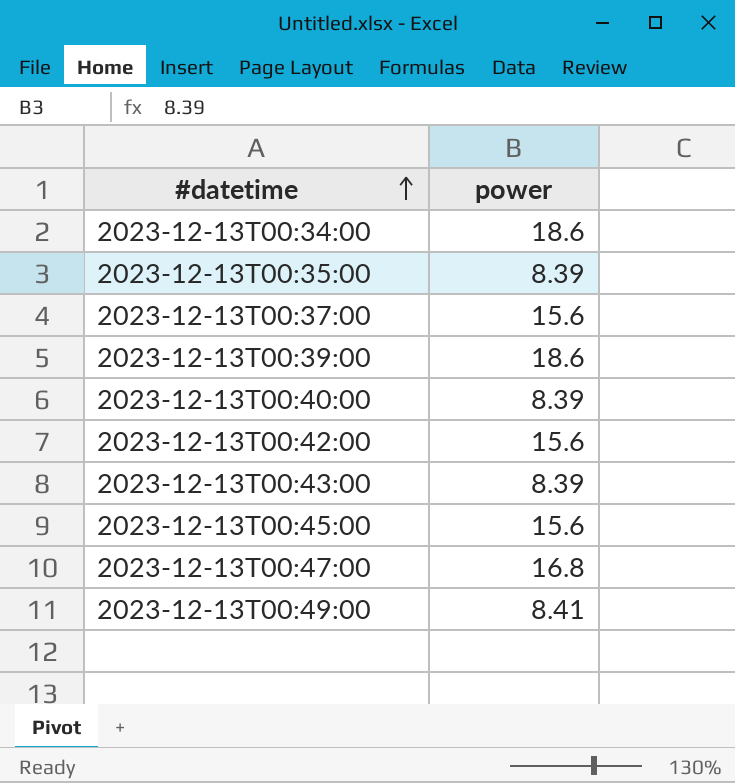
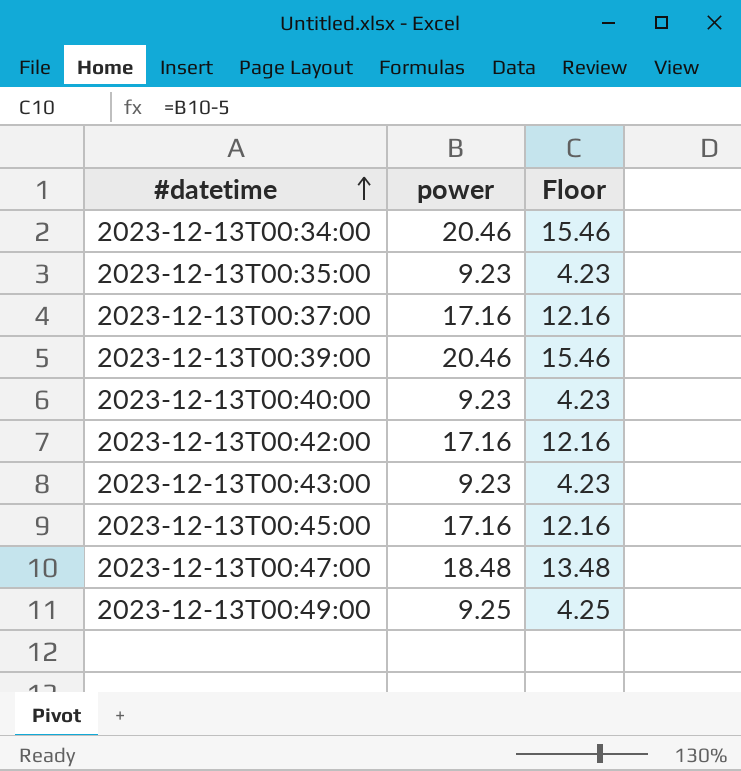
column Floor | formula: none -> [power] - 5
2023-12-13T00:34:00 | power: 18.6 -> 20.46
2023-12-13T00:35:00 | power: 8.39 -> 9.23
2023-12-13T00:37:00 | power: 15.6 -> 17.16
2023-12-13T00:39:00 | power: 18.6 -> 20.46
2023-12-13T00:40:00 | power: 8.39 -> 9.23
2023-12-13T00:42:00 | power: 15.6 -> 17.16
2023-12-13T00:43:00 | power: 8.39 -> 9.23
2023-12-13T00:45:00 | power: 15.6 -> 17.16
2023-12-13T00:47:00 | power: 16.8 -> 18.48
2023-12-13T00:49:00 | power: 8.41 -> 9.25

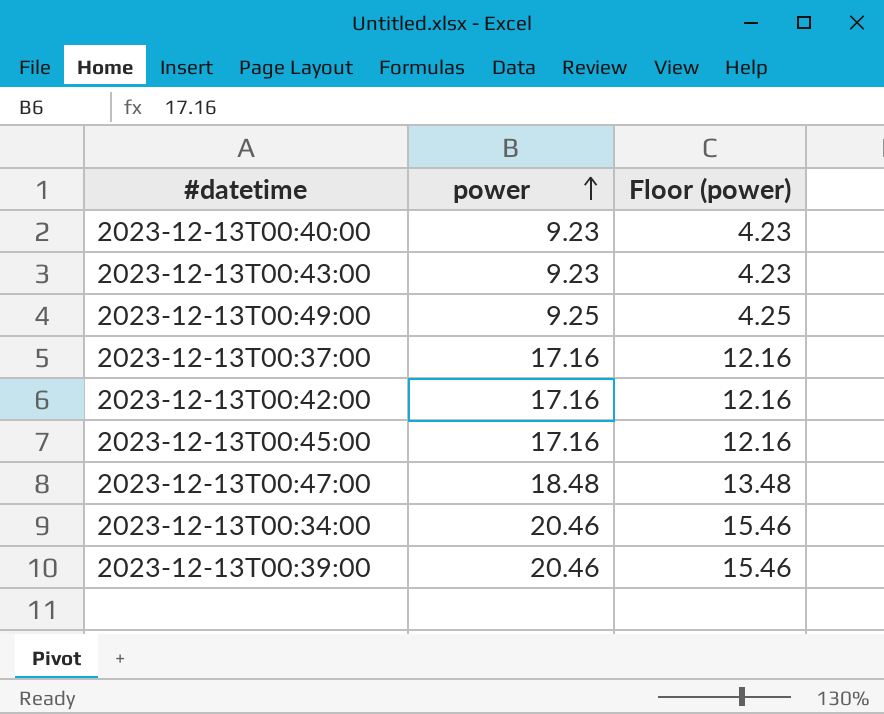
row order: #datetime ascending -> power ascending
column name: Floor -> Floor (power)
row 2023-12-13T00:35:00: 9.23 | 4.23 -> none

